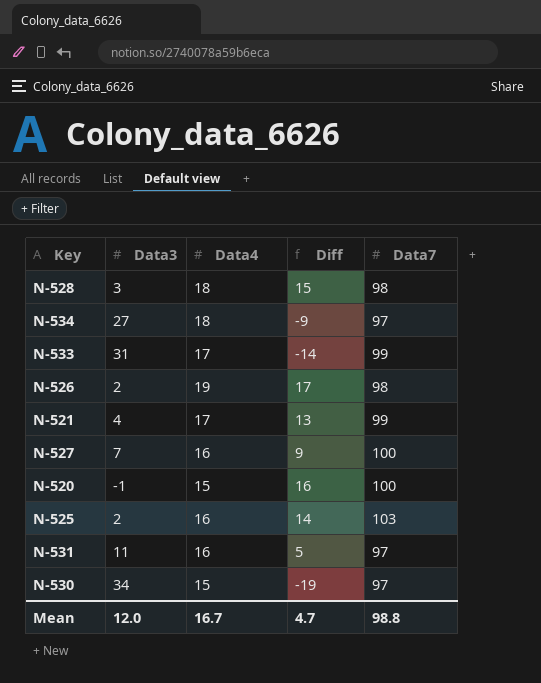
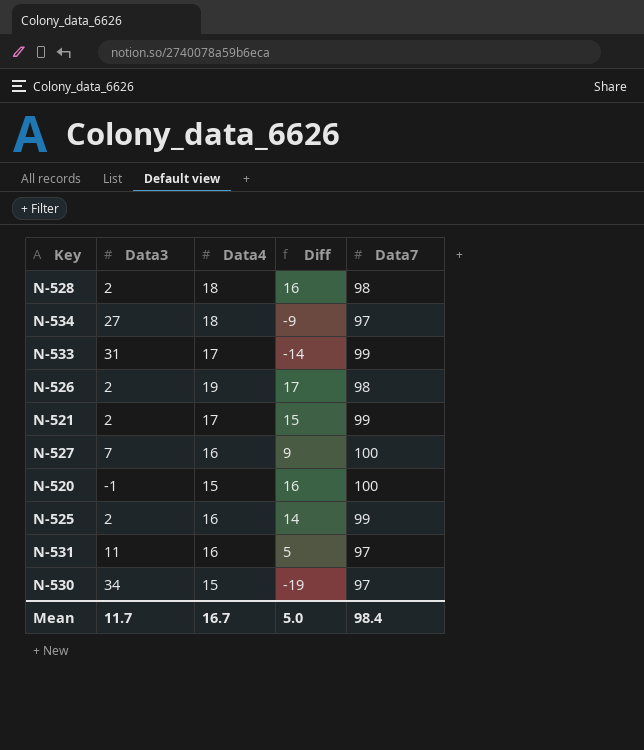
N-528 | Data3: 3 -> 2
N-528 | Diff: 15 -> 16
N-521 | Data3: 4 -> 2
N-521 | Diff: 13 -> 15
N-525 | Data7: 103 -> 99
Mean | Data3: 12.0 -> 11.7
Mean | Diff: 4.7 -> 5.0
Mean | Data7: 98.8 -> 98.4

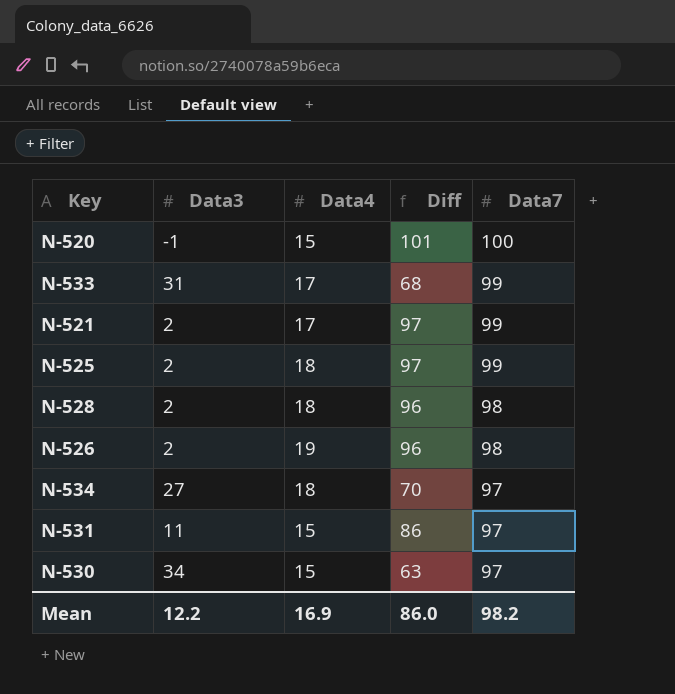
row order: none -> Data7 descending
column Diff | formula: [Data4] - [Data3] -> [Data7] - [Data3]
row N-527: 7 | 16 | 9 | 100 -> none
N-525 | Data4: 16 -> 18
N-531 | Data4: 16 -> 15
Mean | Data3: 11.7 -> 12.2
Mean | Data4: 16.7 -> 16.9
Mean | Diff: 5.0 -> 86.0
Mean | Data7: 98.4 -> 98.2

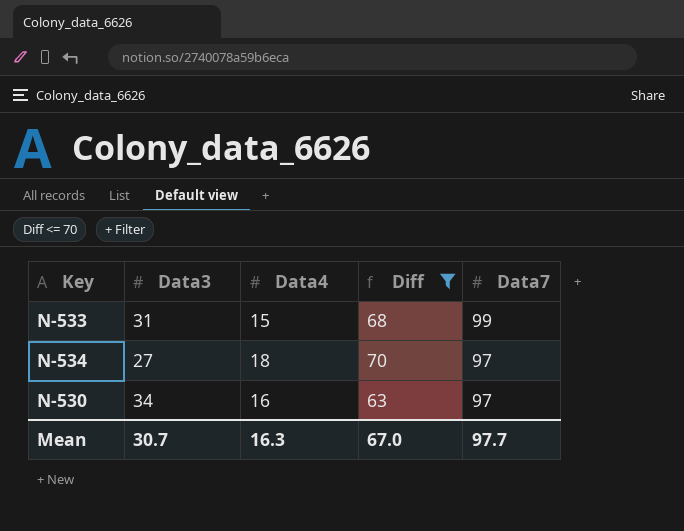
filter: none -> Diff <= 70
N-533 | Data4: 17 -> 15
N-530 | Data4: 15 -> 16
Mean | Data3: 12.2 -> 30.7
Mean | Data4: 16.9 -> 16.3
Mean | Diff: 86.0 -> 67.0
Mean | Data7: 98.2 -> 97.7

